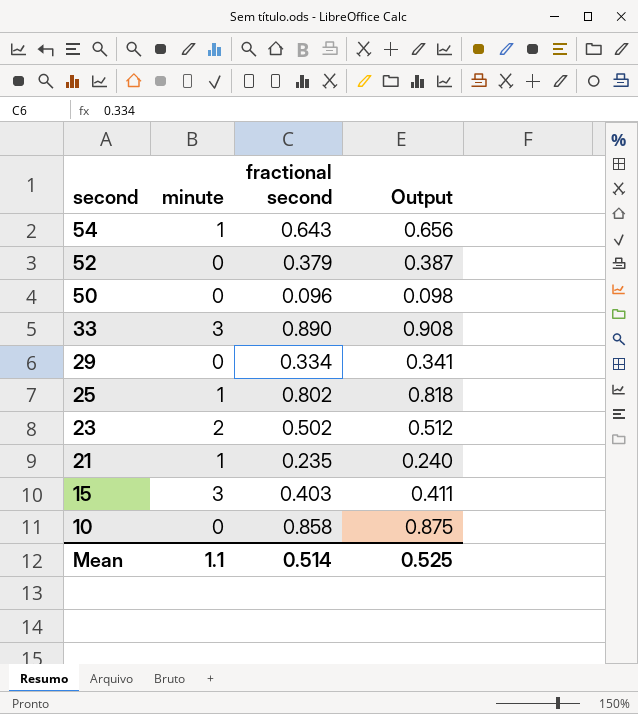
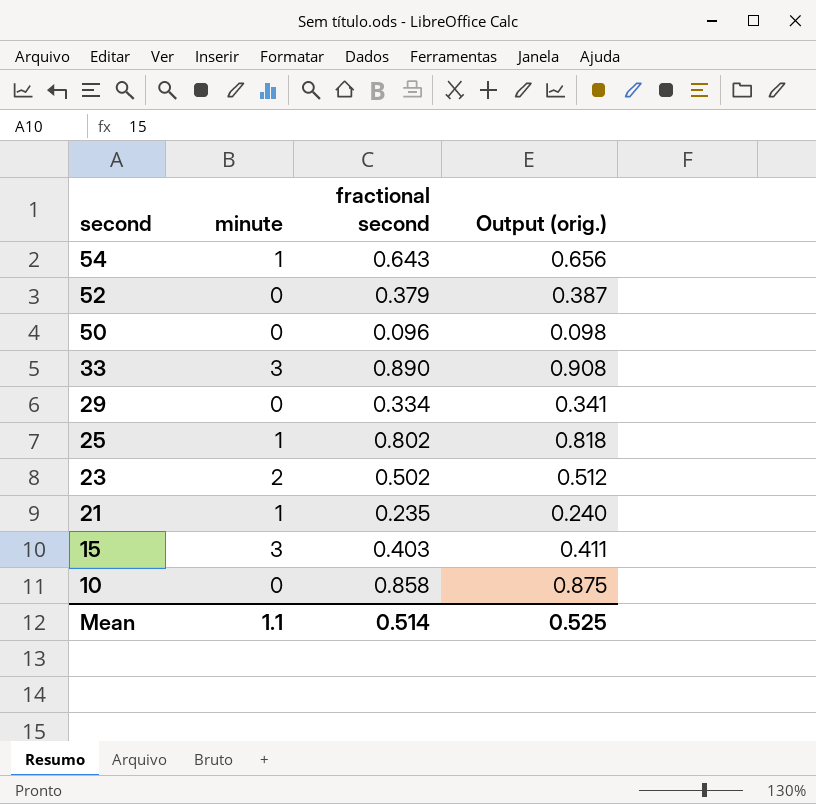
column name: Output -> Output (orig.)

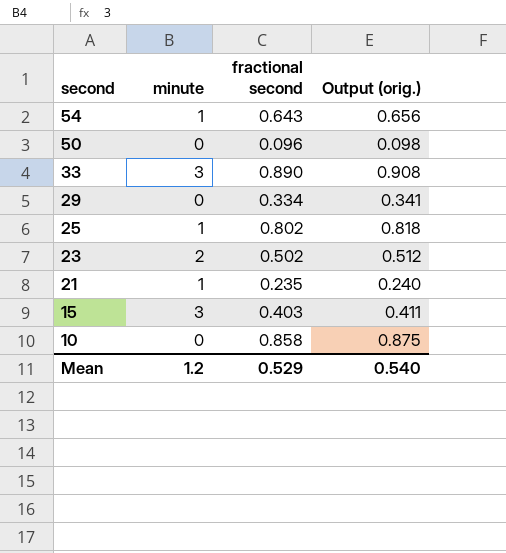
row 52: 0 | 0.379 | 0.387 -> none
Mean | minute: 1.1 -> 1.2
Mean | fractional second: 0.514 -> 0.529
Mean | Output (orig.): 0.525 -> 0.540

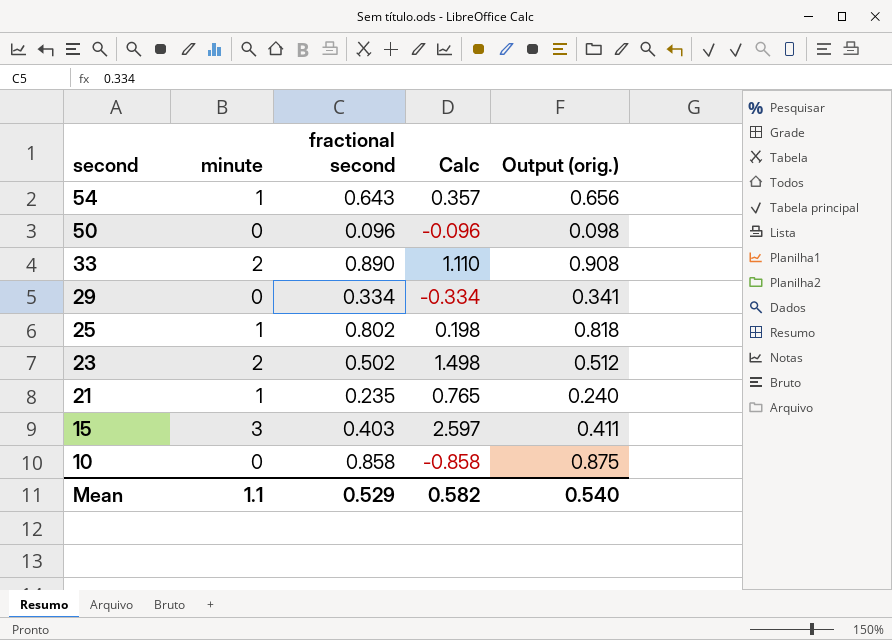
column Calc | formula: none -> [minute] - [fractional second]
33 | minute: 3 -> 2
Mean | minute: 1.2 -> 1.1

